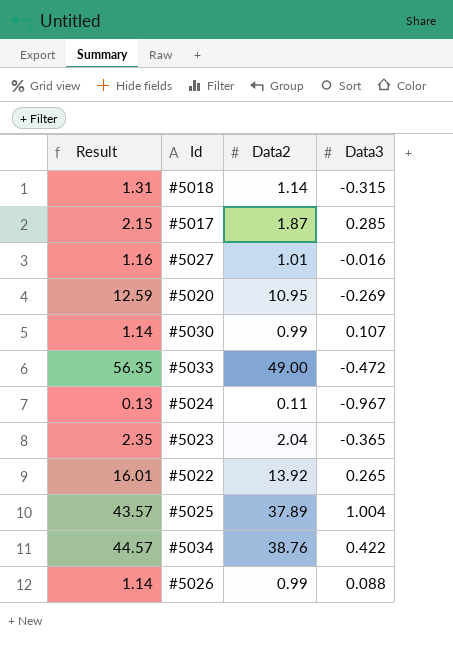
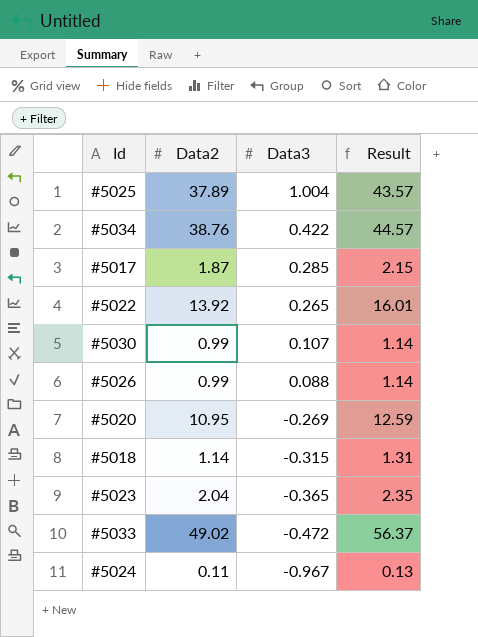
row order: none -> Data3 descending
column Result | position: 1 -> 4
row #5027: 1.16 | 1.01 | -0.016 -> none
#5033 | Data2: 49.00 -> 49.02
#5033 | Result: 56.35 -> 56.37

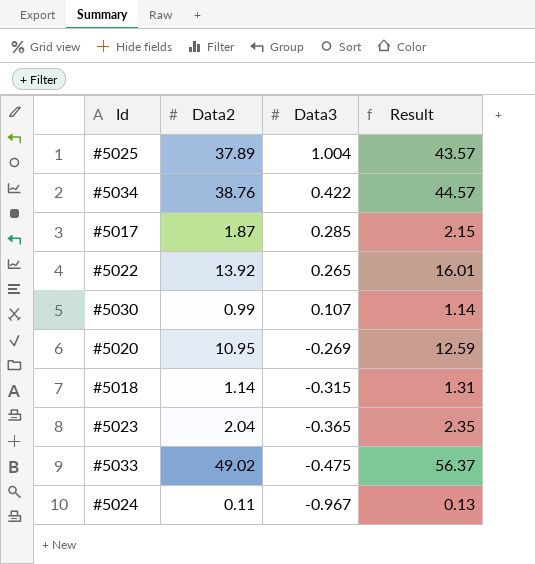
row #5026: 0.99 | 0.088 | 1.14 -> none
#5033 | Data3: -0.472 -> -0.475

